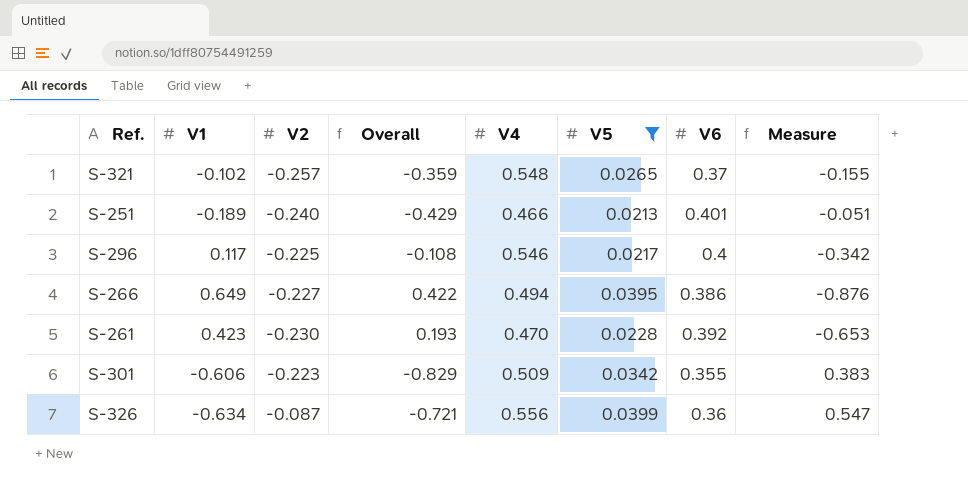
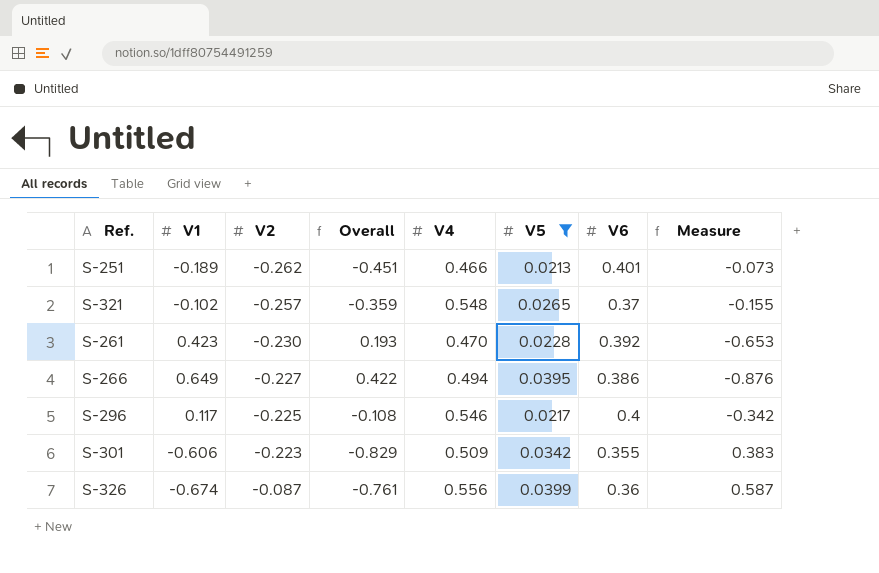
row order: none -> V2 ascending
S-251 | V2: -0.240 -> -0.262
S-251 | Overall: -0.429 -> -0.451
S-251 | Measure: -0.051 -> -0.073
S-326 | V1: -0.634 -> -0.674
S-326 | Overall: -0.721 -> -0.761
S-326 | Measure: 0.547 -> 0.587

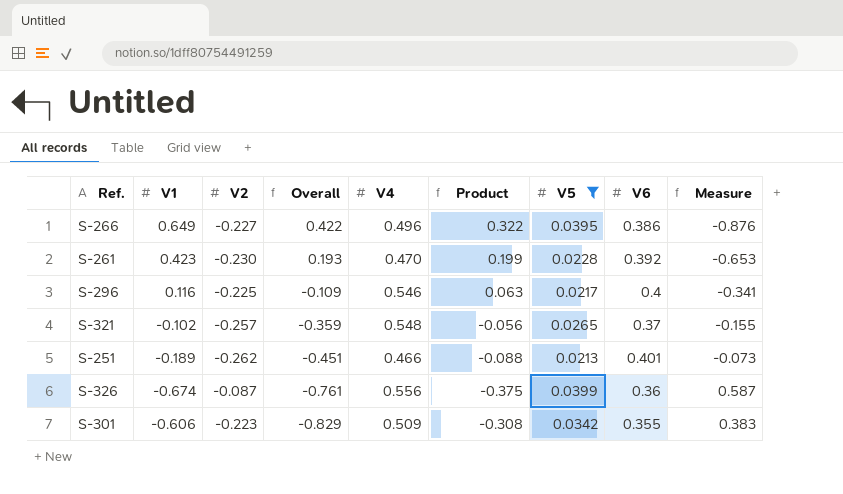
row order: V2 ascending -> Overall descending
column Product | formula: none -> [V1] * [V4]
S-266 | V4: 0.494 -> 0.496
S-296 | V1: 0.117 -> 0.116
S-296 | Overall: -0.108 -> -0.109
S-296 | Measure: -0.342 -> -0.341

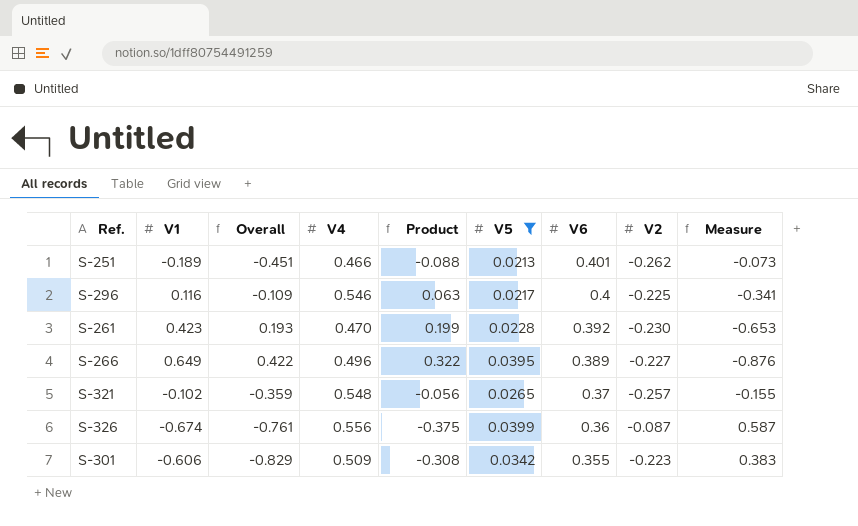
row order: Overall descending -> V6 descending
column V2 | position: 3 -> 8
S-266 | V6: 0.386 -> 0.389

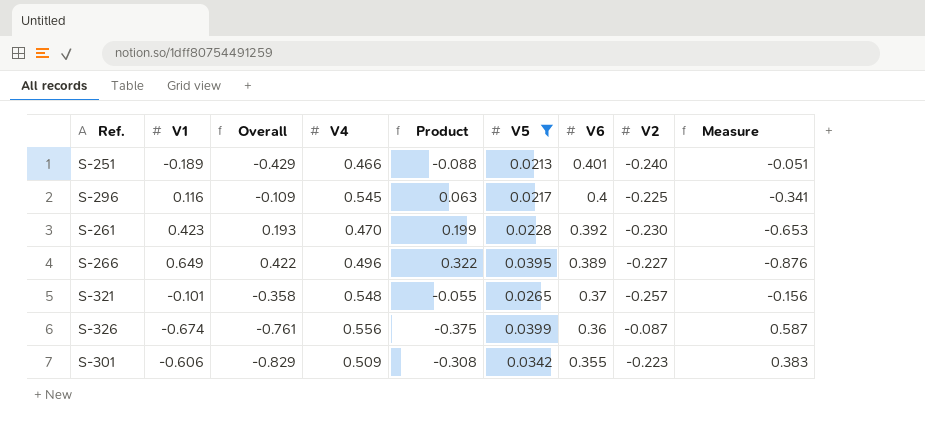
S-251 | Overall: -0.451 -> -0.429
S-251 | V2: -0.262 -> -0.240
S-251 | Measure: -0.073 -> -0.051
S-296 | V4: 0.546 -> 0.545
S-321 | V1: -0.102 -> -0.101
S-321 | Overall: -0.359 -> -0.358
S-321 | Product: -0.056 -> -0.055
S-321 | Measure: -0.155 -> -0.156

